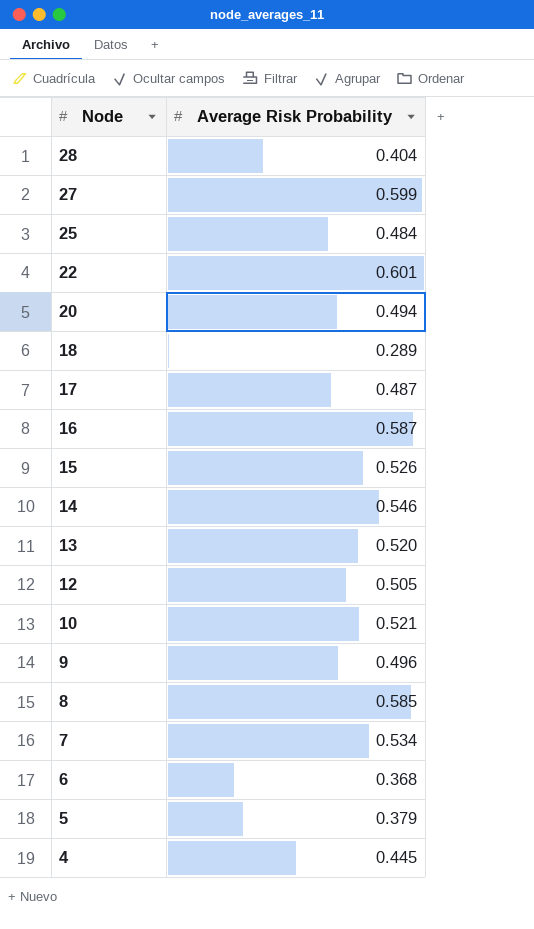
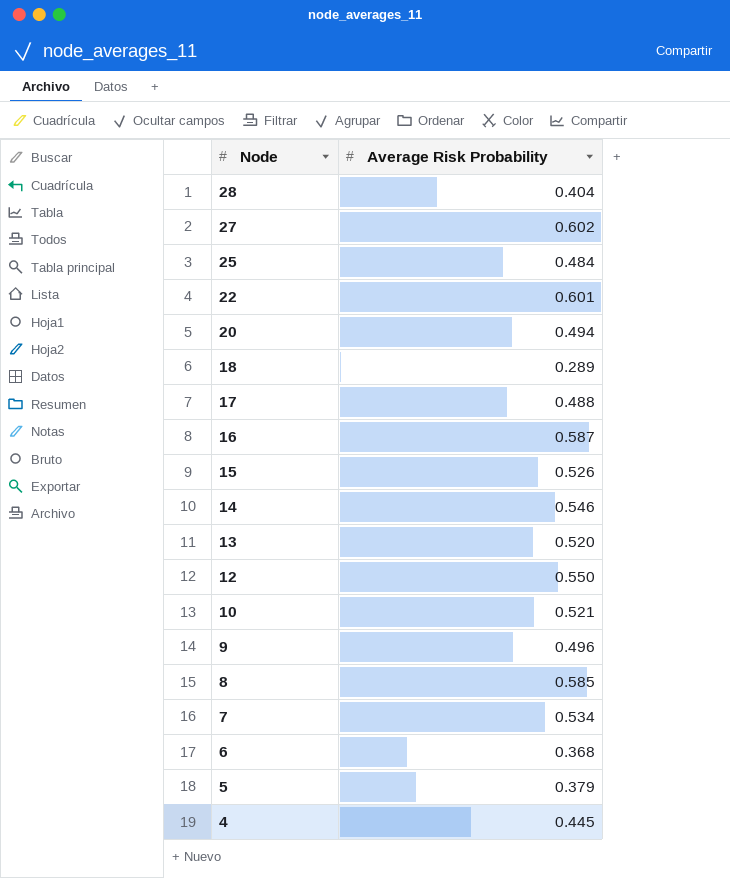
27 | Average Risk Probability: 0.599 -> 0.602
17 | Average Risk Probability: 0.487 -> 0.488
12 | Average Risk Probability: 0.505 -> 0.550

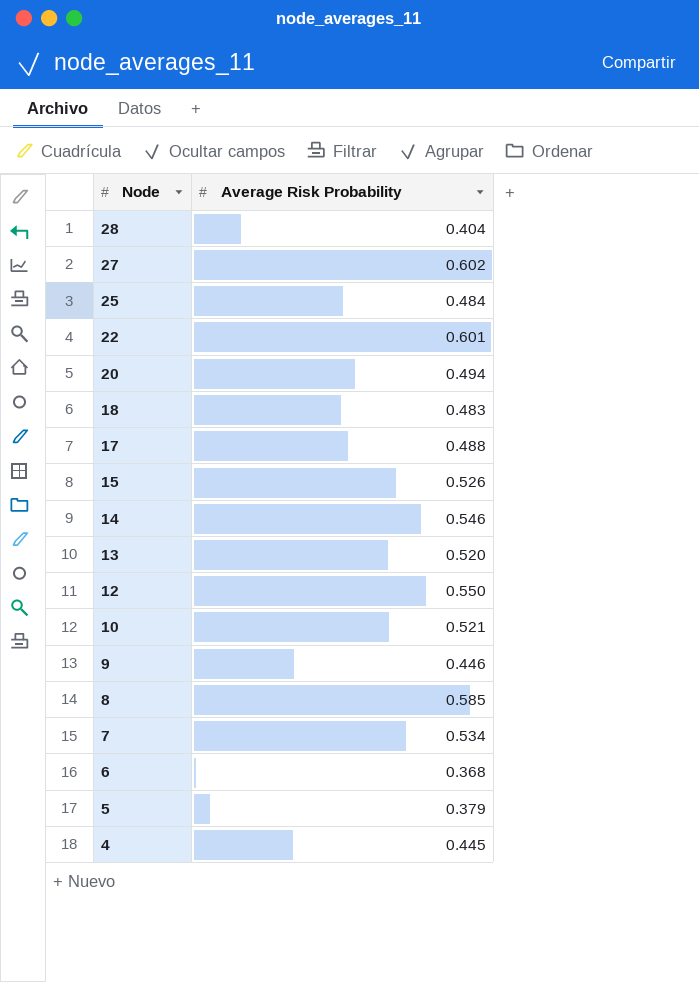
row 16: 0.587 -> none
18 | Average Risk Probability: 0.289 -> 0.483
9 | Average Risk Probability: 0.496 -> 0.446

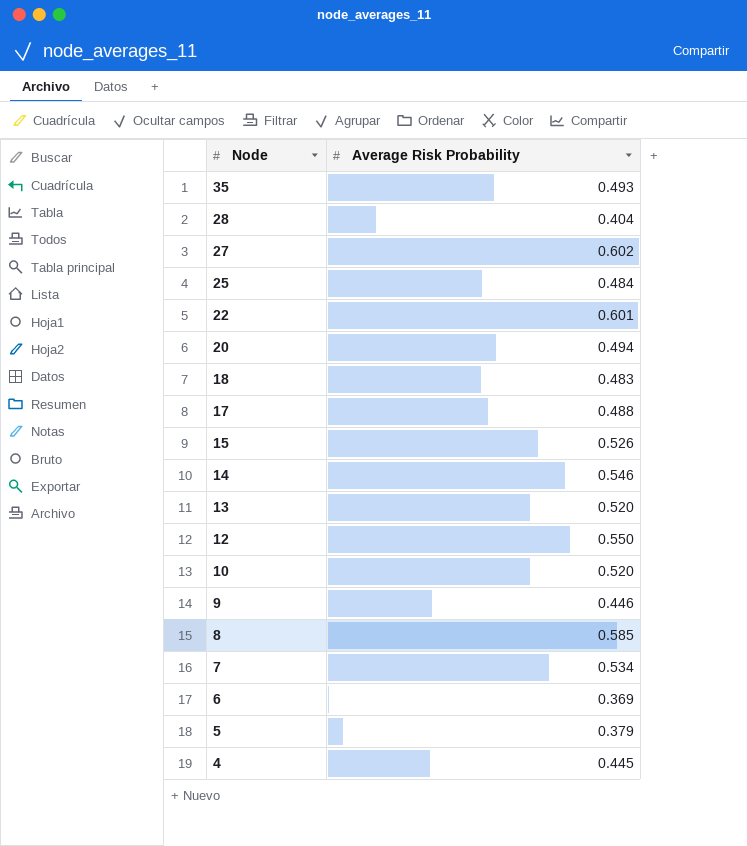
row 35: none -> 0.493
10 | Average Risk Probability: 0.521 -> 0.520
6 | Average Risk Probability: 0.368 -> 0.369

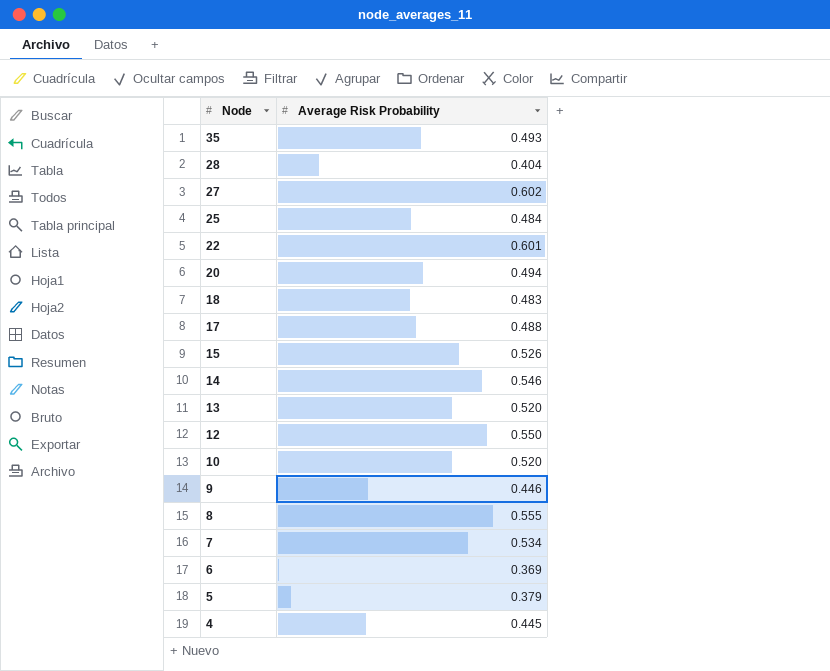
8 | Average Risk Probability: 0.585 -> 0.555

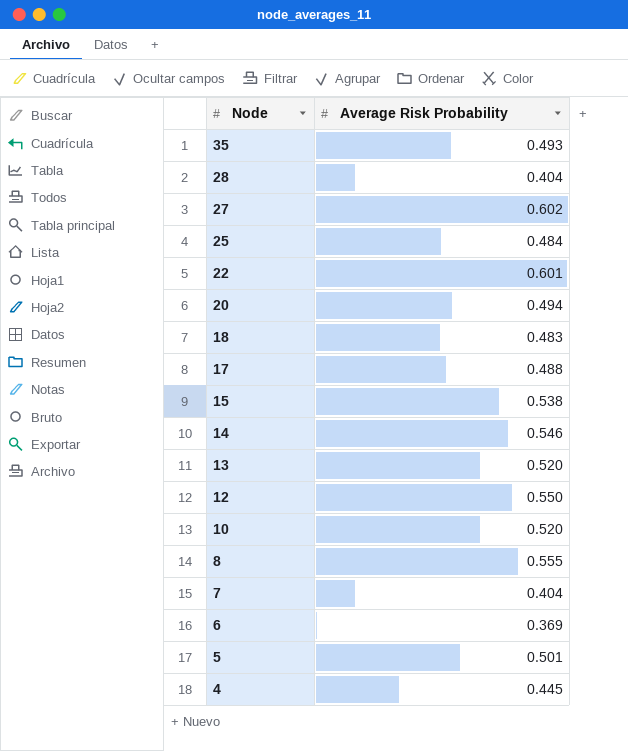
row 9: 0.446 -> none
15 | Average Risk Probability: 0.526 -> 0.538
7 | Average Risk Probability: 0.534 -> 0.404
5 | Average Risk Probability: 0.379 -> 0.501

